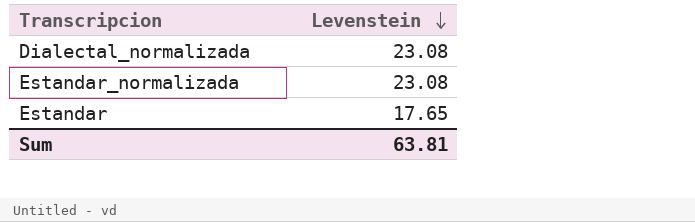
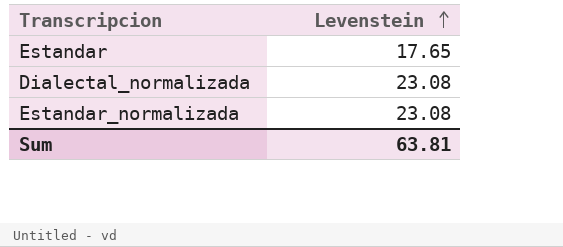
row order: Levenstein descending -> Levenstein ascending

